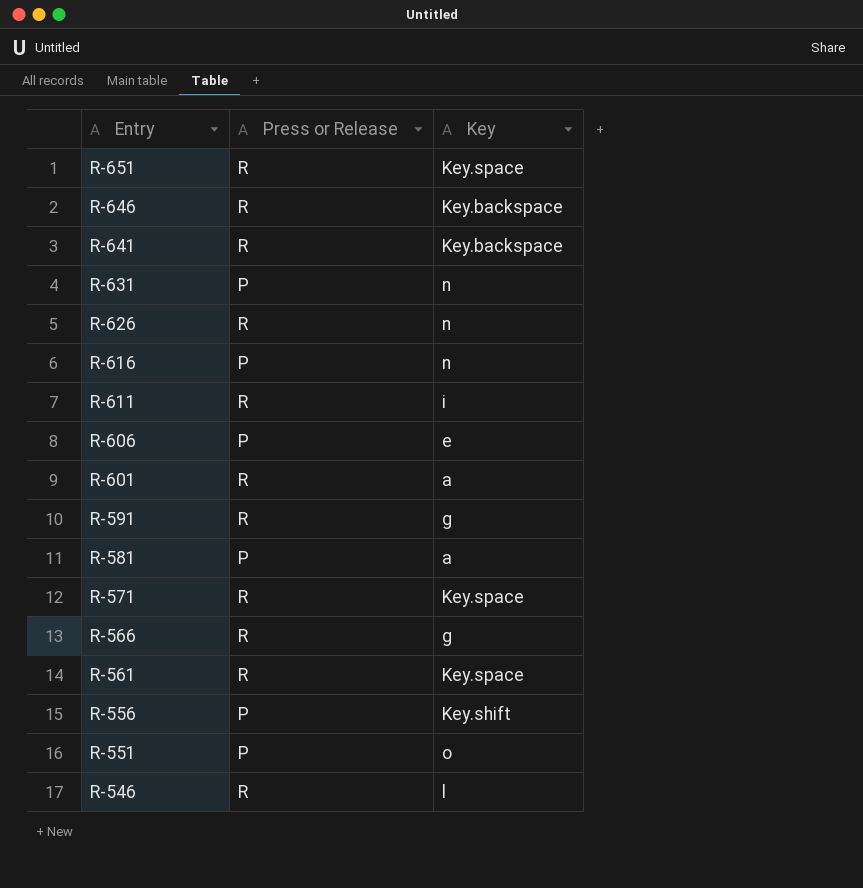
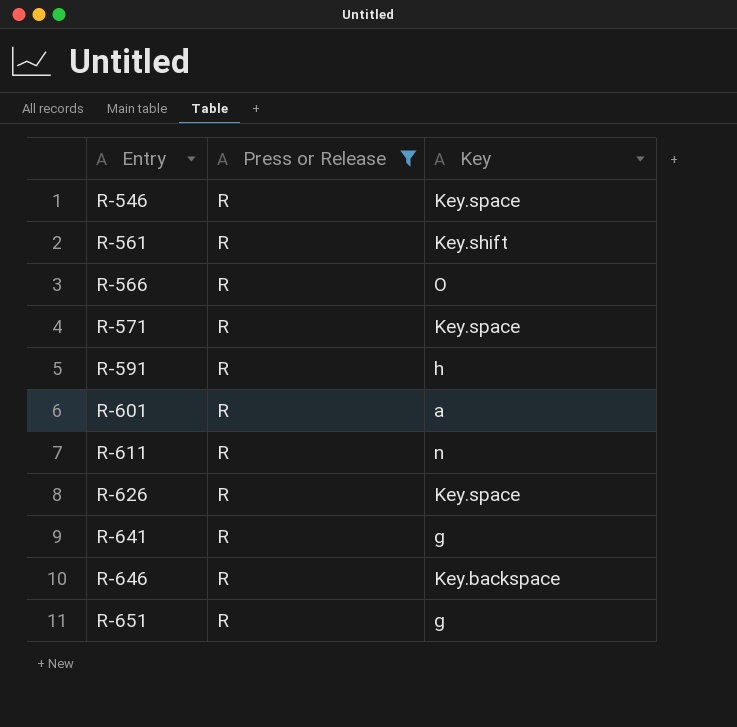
filter: none -> Press or Release = R
row order: Entry descending -> Entry ascending
R-546 | Key: l -> Key.space
R-561 | Key: Key.space -> Key.shift
R-566 | Key: g -> O
R-591 | Key: g -> h
R-611 | Key: i -> n
R-626 | Key: n -> Key.space
R-641 | Key: Key.backspace -> g
R-651 | Key: Key.space -> g

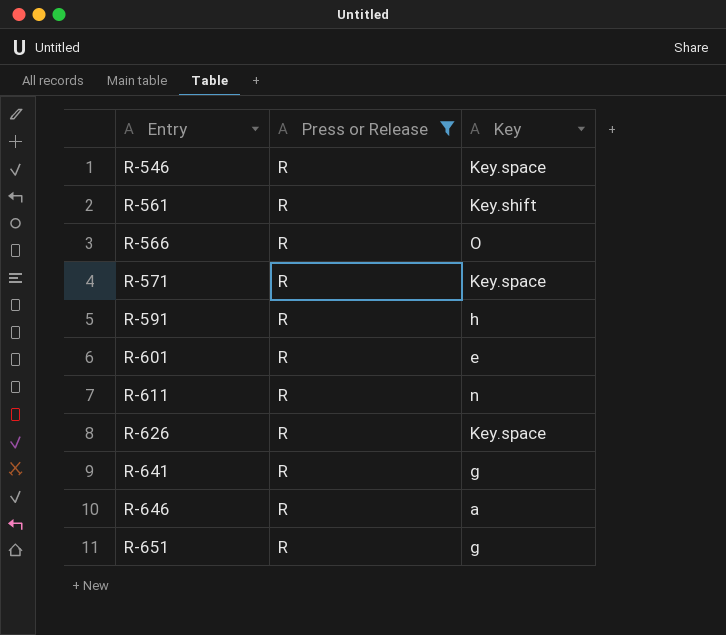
R-601 | Key: a -> e
R-646 | Key: Key.backspace -> a

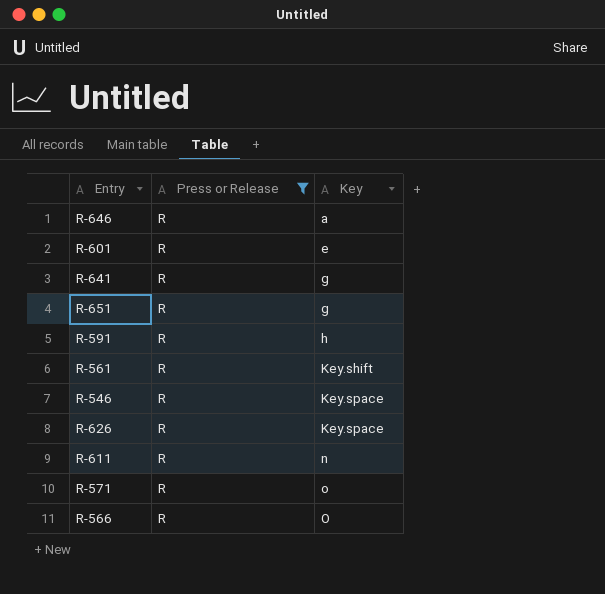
row order: Entry ascending -> Key ascending
R-571 | Key: Key.space -> o

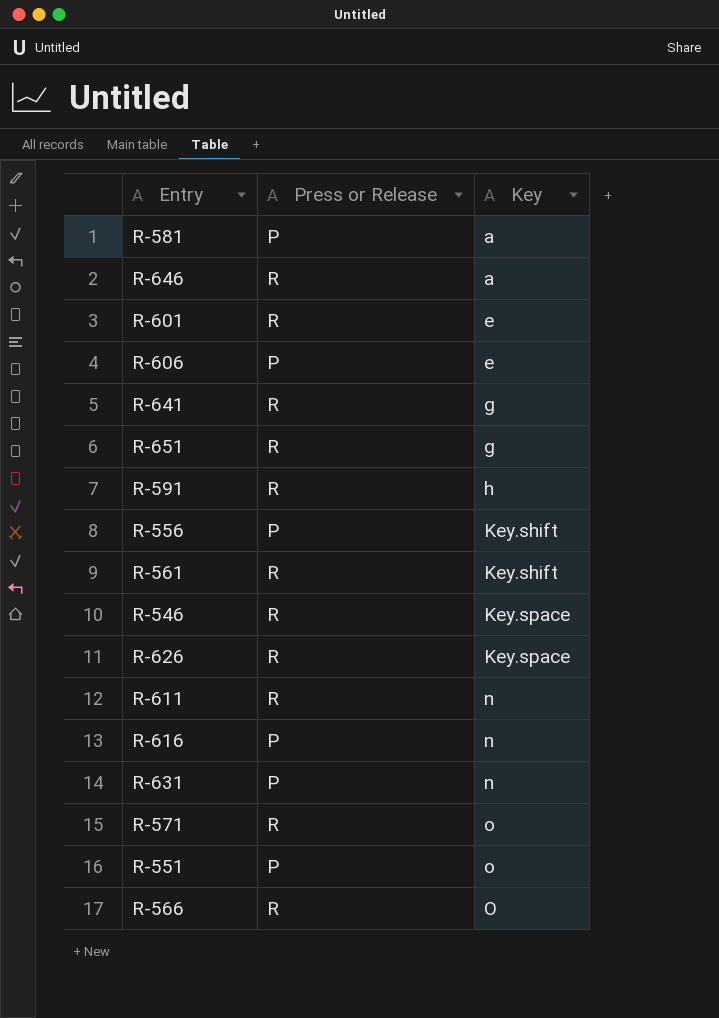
filter: Press or Release = R -> none

